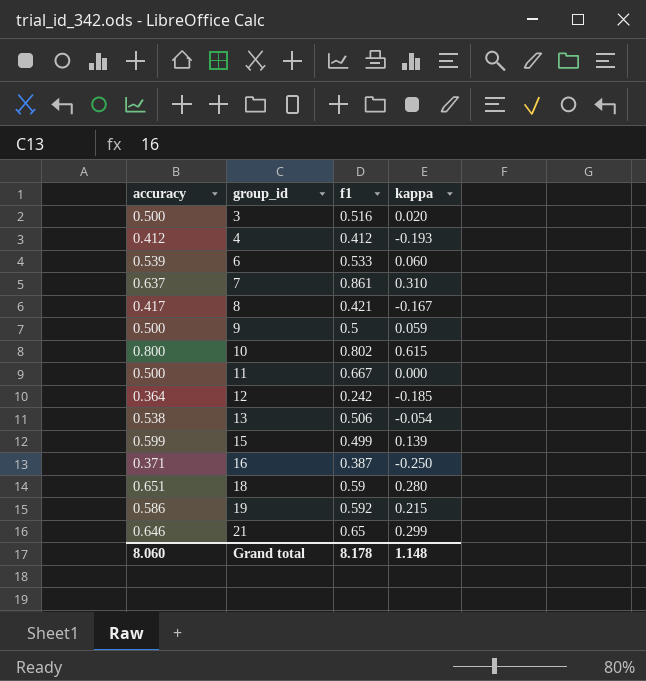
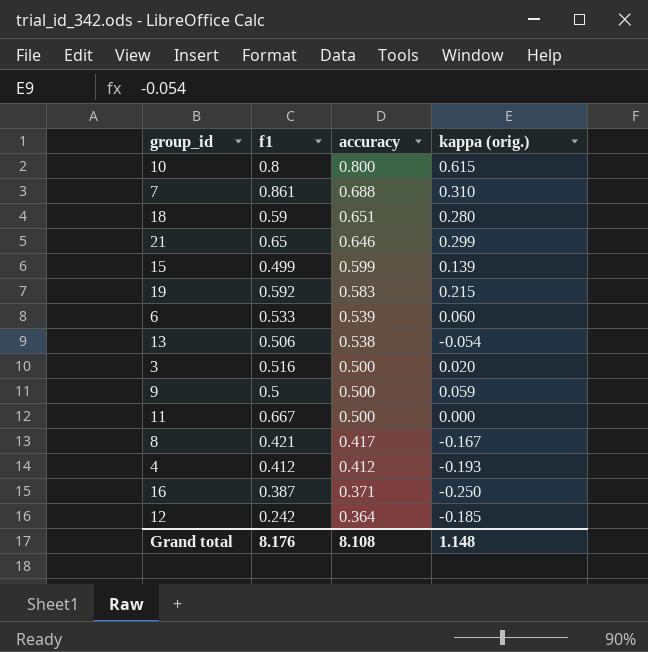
row order: group_id ascending -> accuracy descending
column accuracy | position: 1 -> 3
column name: kappa -> kappa (orig.)
10 | f1: 0.802 -> 0.8
7 | accuracy: 0.637 -> 0.688
19 | accuracy: 0.586 -> 0.583
Grand total | f1: 8.178 -> 8.176
Grand total | accuracy: 8.060 -> 8.108

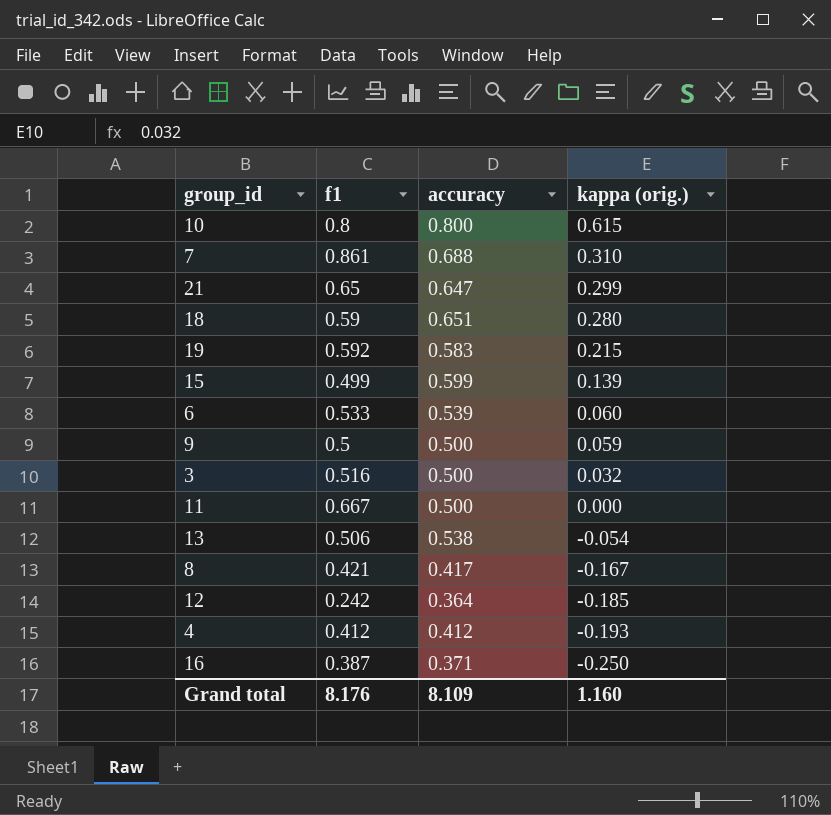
row order: accuracy descending -> kappa (orig.) descending
21 | accuracy: 0.646 -> 0.647
3 | kappa (orig.): 0.020 -> 0.032
Grand total | accuracy: 8.108 -> 8.109
Grand total | kappa (orig.): 1.148 -> 1.160

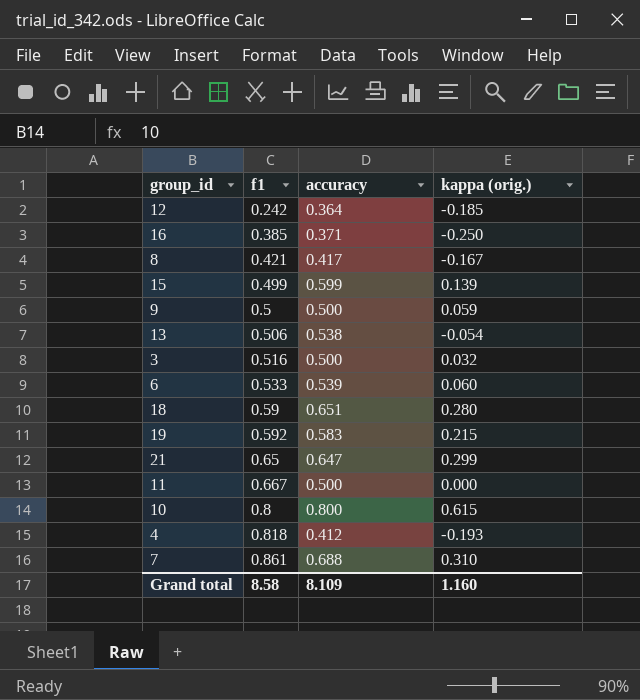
row order: kappa (orig.) descending -> f1 ascending
16 | f1: 0.387 -> 0.385
4 | f1: 0.412 -> 0.818
Grand total | f1: 8.176 -> 8.58

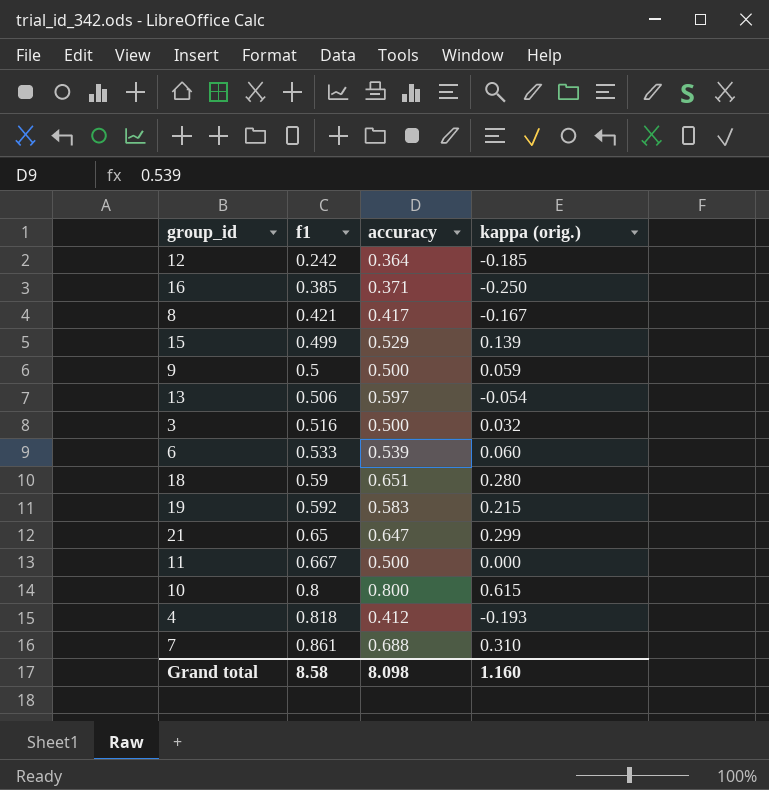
15 | accuracy: 0.599 -> 0.529
13 | accuracy: 0.538 -> 0.597
Grand total | accuracy: 8.109 -> 8.098

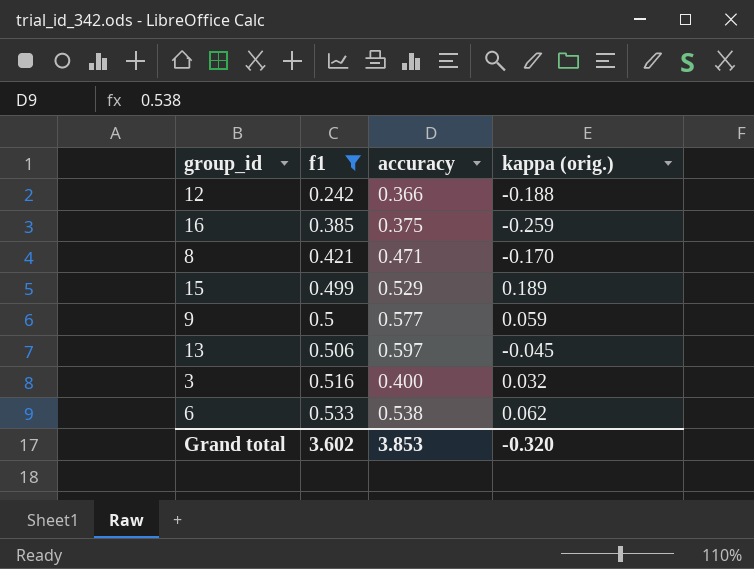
filter: none -> f1 <= 0.533
12 | accuracy: 0.364 -> 0.366
12 | kappa (orig.): -0.185 -> -0.188
16 | accuracy: 0.371 -> 0.375
16 | kappa (orig.): -0.250 -> -0.259
8 | accuracy: 0.417 -> 0.471
8 | kappa (orig.): -0.167 -> -0.170
15 | kappa (orig.): 0.139 -> 0.189
9 | accuracy: 0.500 -> 0.577
13 | kappa (orig.): -0.054 -> -0.045
3 | accuracy: 0.500 -> 0.400
6 | accuracy: 0.539 -> 0.538
6 | kappa (orig.): 0.060 -> 0.062
Grand total | f1: 8.58 -> 3.602
Grand total | accuracy: 8.098 -> 3.853
Grand total | kappa (orig.): 1.160 -> -0.320

